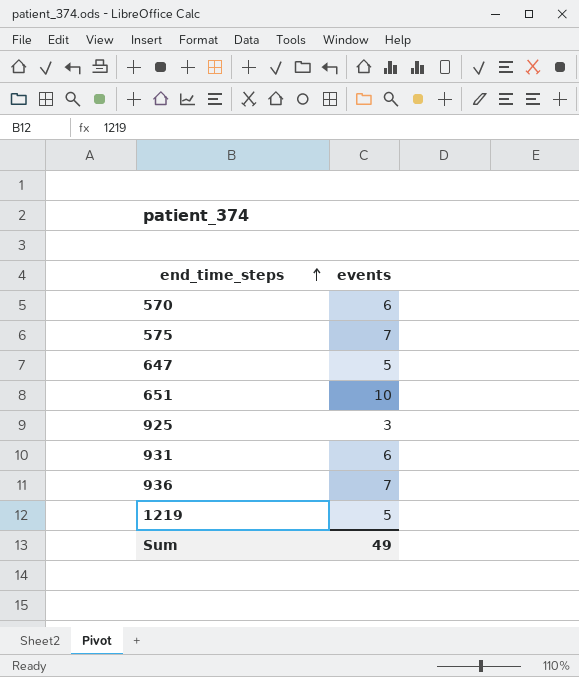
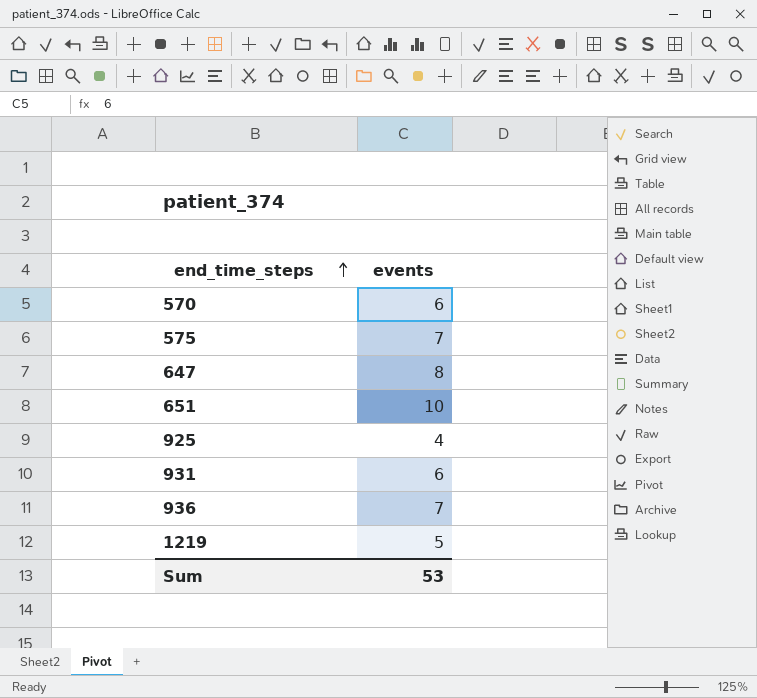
647 | events: 5 -> 8
925 | events: 3 -> 4
Sum | events: 49 -> 53

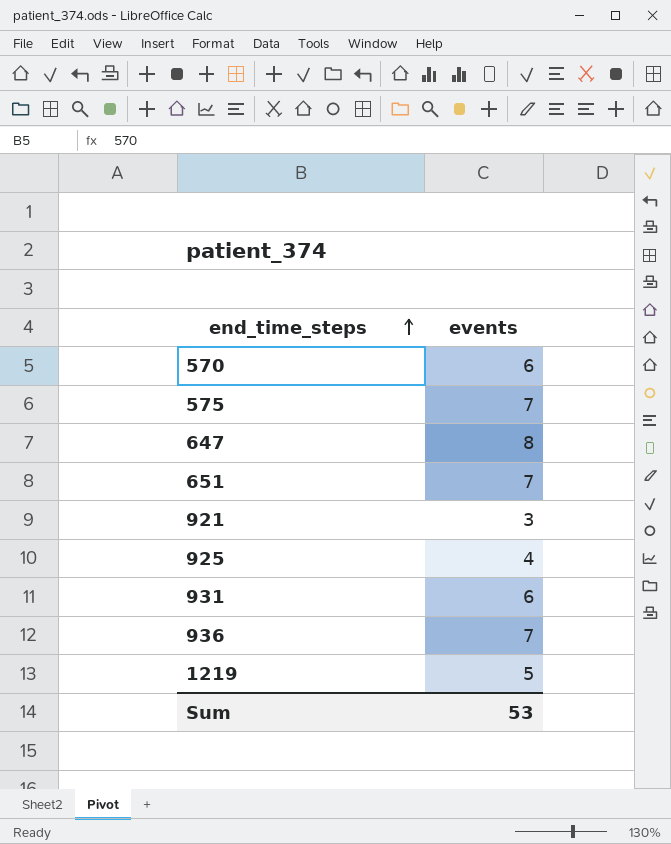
651 | events: 10 -> 7
row 921: none -> 3

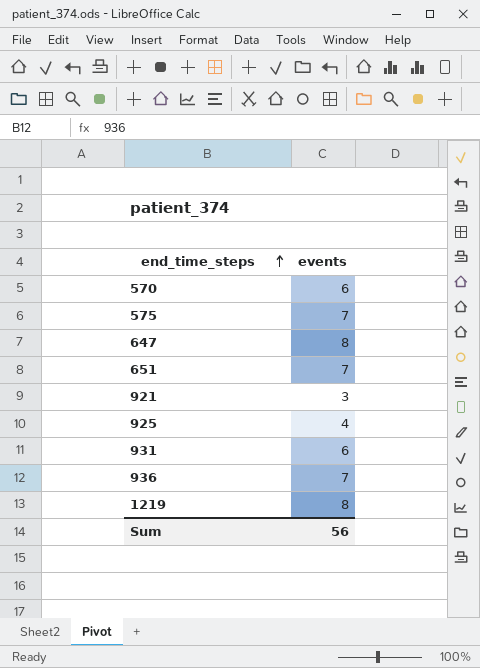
1219 | events: 5 -> 8
Sum | events: 53 -> 56

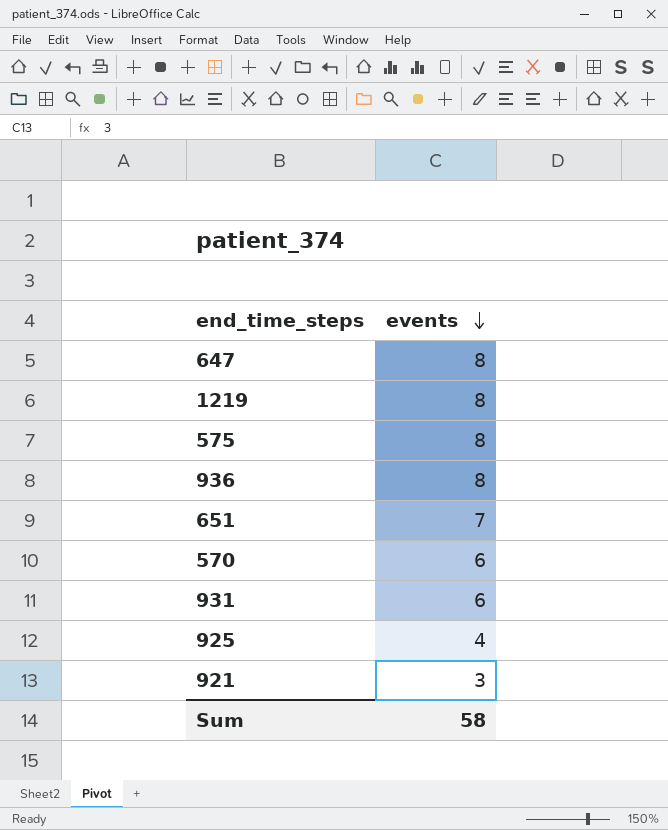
row order: end_time_steps ascending -> events descending
575 | events: 7 -> 8
936 | events: 7 -> 8
Sum | events: 56 -> 58

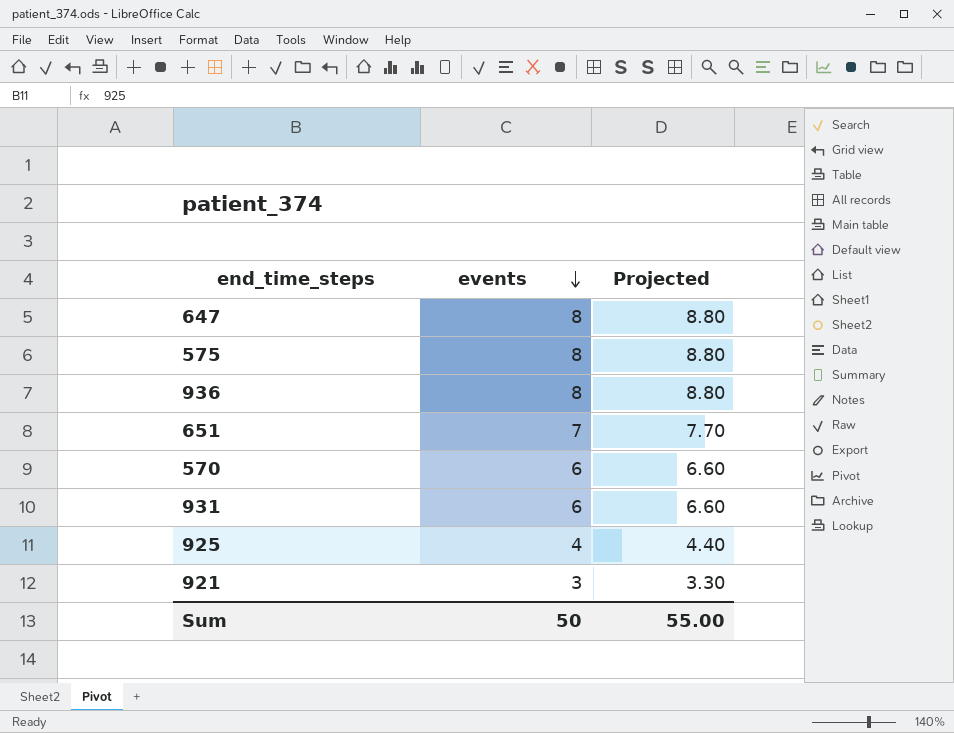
column Projected | formula: none -> [events] * 1.1
row 1219: 8 -> none
Sum | events: 58 -> 50

